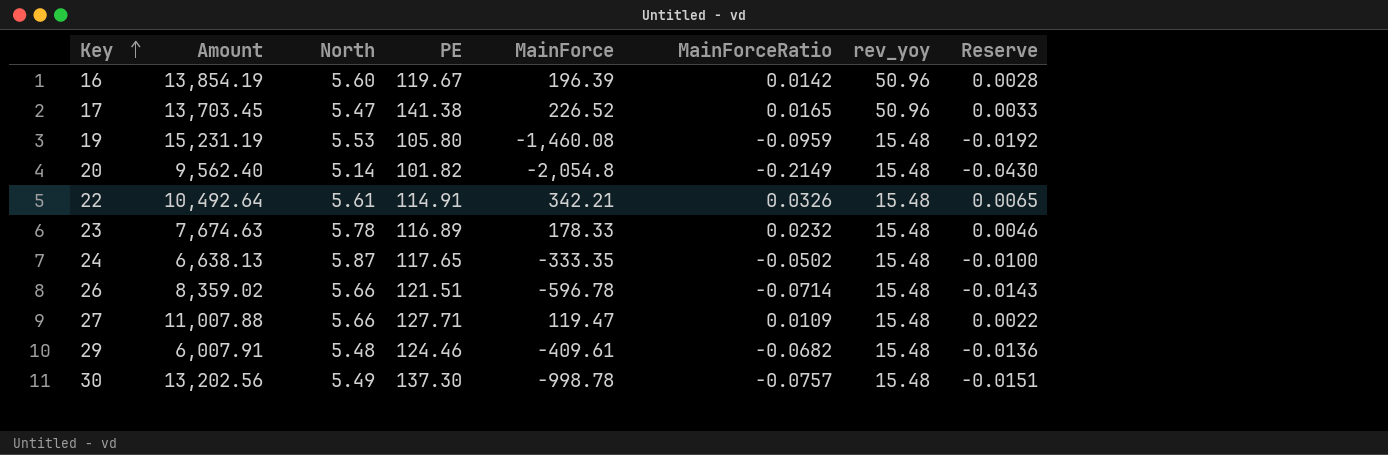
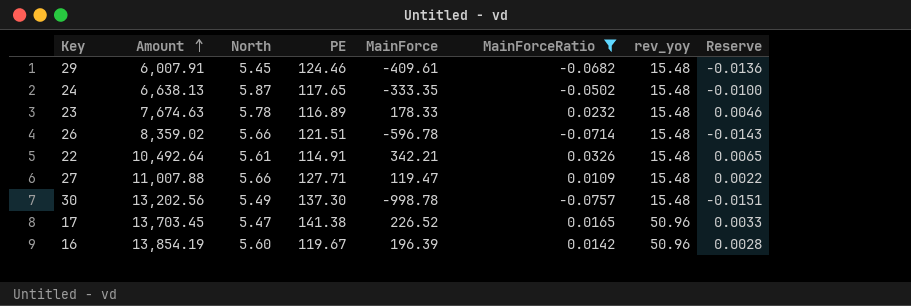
filter: none -> MainForceRatio >= -0.0757
row order: Key ascending -> Amount ascending
29 | North: 5.48 -> 5.45

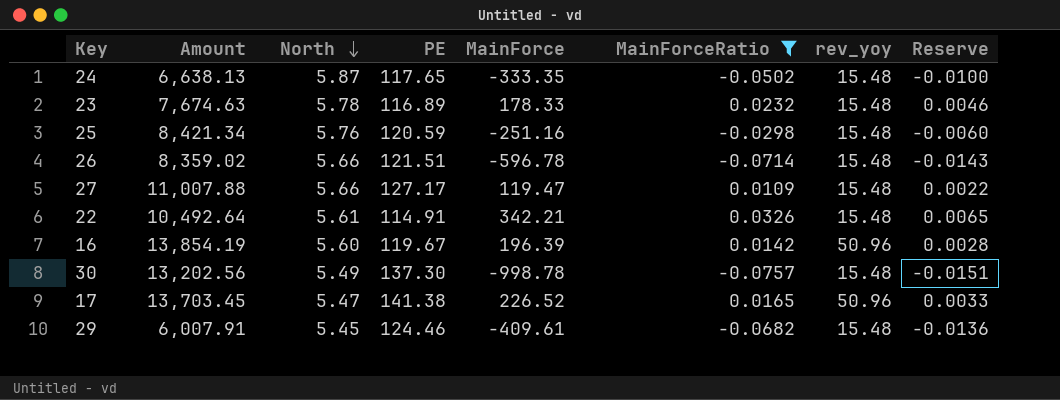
row order: Amount ascending -> North descending
row 25: none -> 8,421.34 | 5.76 | 120.59 | -251.16 | -0.0298 | 15.48 | -0.0060
27 | PE: 127.71 -> 127.17

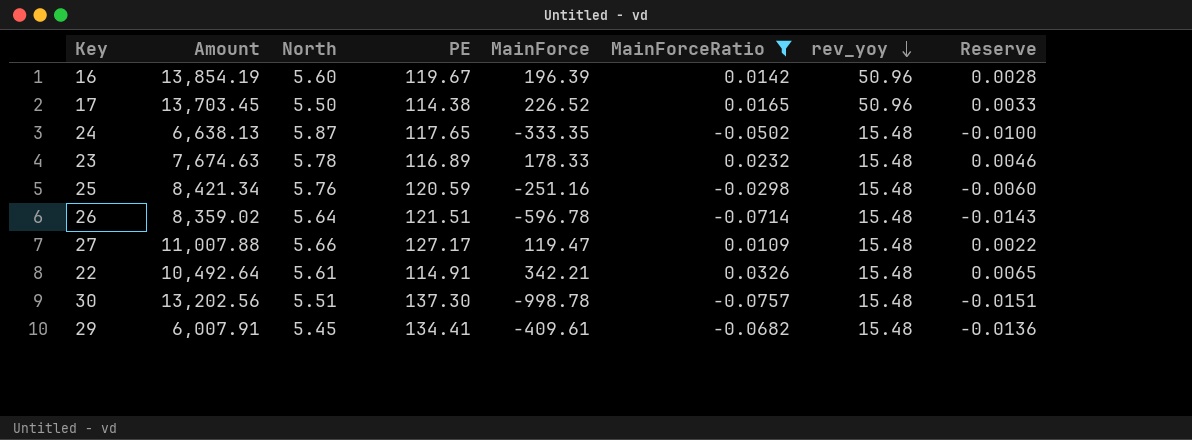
row order: North descending -> rev_yoy descending
17 | North: 5.47 -> 5.50
17 | PE: 141.38 -> 114.38
26 | North: 5.66 -> 5.64
30 | North: 5.49 -> 5.51
29 | PE: 124.46 -> 134.41

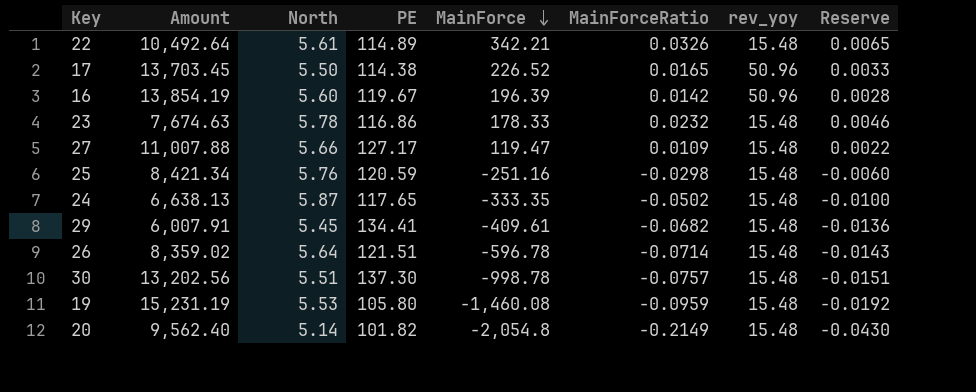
filter: MainForceRatio >= -0.0757 -> none
row order: rev_yoy descending -> MainForce descending
22 | PE: 114.91 -> 114.89
23 | PE: 116.89 -> 116.86

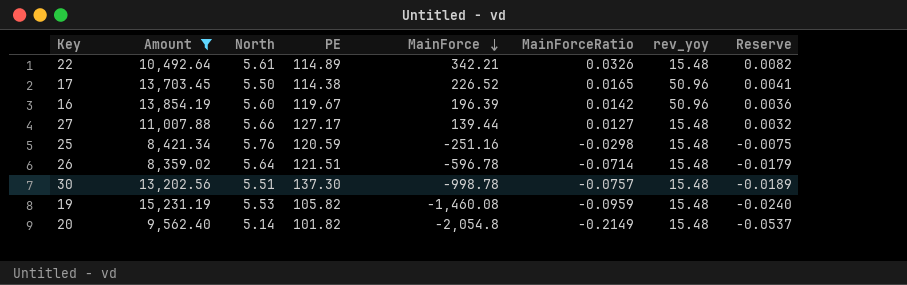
filter: none -> Amount >= 8,359.02
column Reserve | formula: [MainForceRatio] * 0.2 -> [MainForceRatio] * 0.25
27 | MainForce: 119.47 -> 139.44
27 | MainForceRatio: 0.0109 -> 0.0127
19 | PE: 105.80 -> 105.82

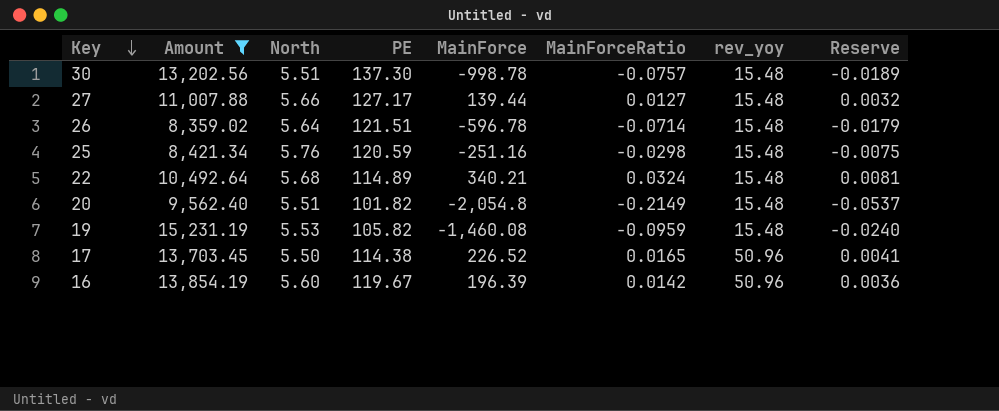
row order: MainForce descending -> Key descending
22 | North: 5.61 -> 5.68
22 | MainForce: 342.21 -> 340.21
22 | MainForceRatio: 0.0326 -> 0.0324
22 | Reserve: 0.0082 -> 0.0081
20 | North: 5.14 -> 5.51

